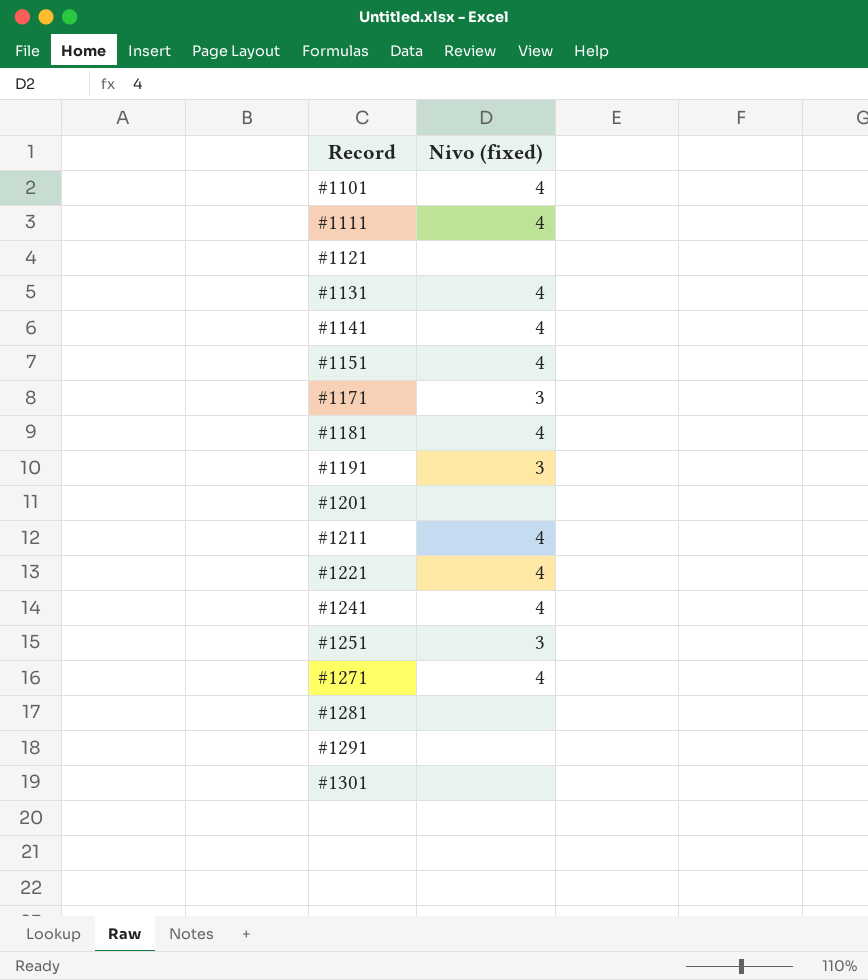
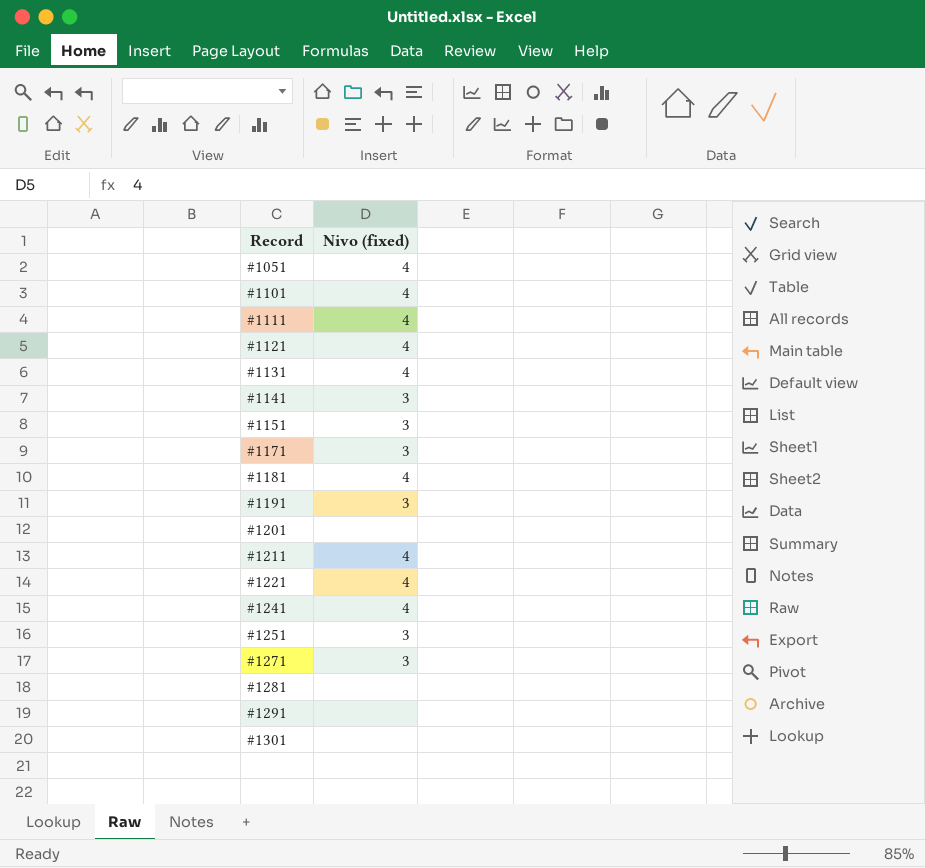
row #1051: none -> 4
#1121 | Nivo (fixed): none -> 4
#1141 | Nivo (fixed): 4 -> 3
#1151 | Nivo (fixed): 4 -> 3
#1271 | Nivo (fixed): 4 -> 3

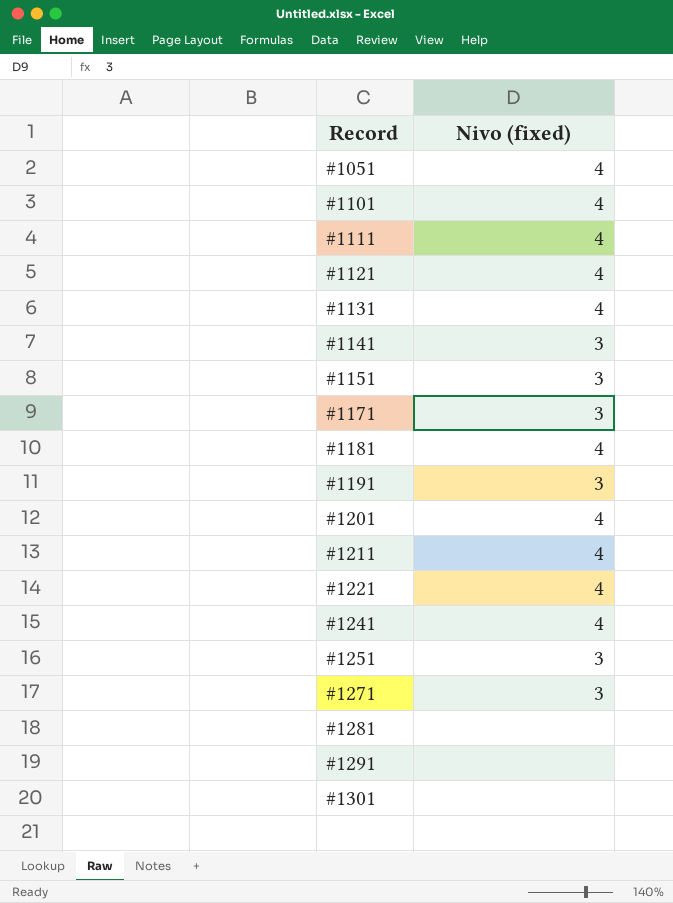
#1201 | Nivo (fixed): none -> 4

